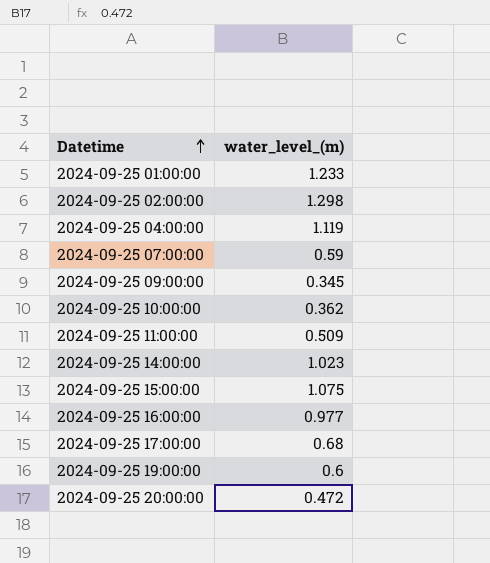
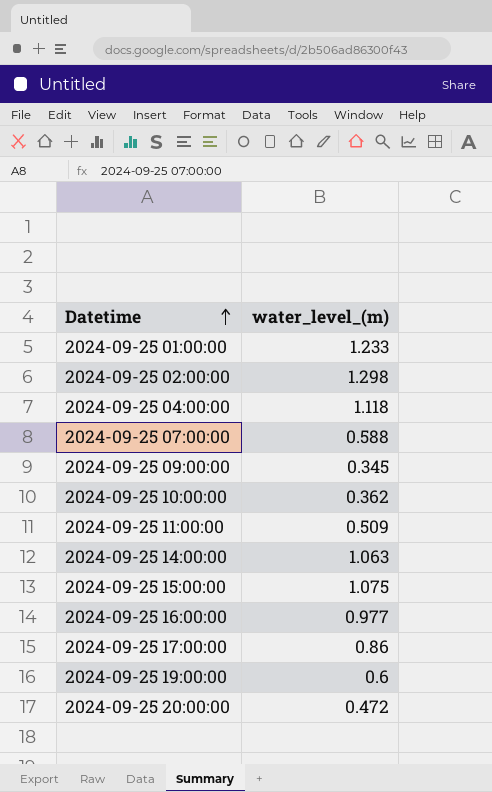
2024-09-25 04:00:00 | water_level_(m): 1.119 -> 1.118
2024-09-25 07:00:00 | water_level_(m): 0.59 -> 0.588
2024-09-25 14:00:00 | water_level_(m): 1.023 -> 1.063
2024-09-25 17:00:00 | water_level_(m): 0.68 -> 0.86

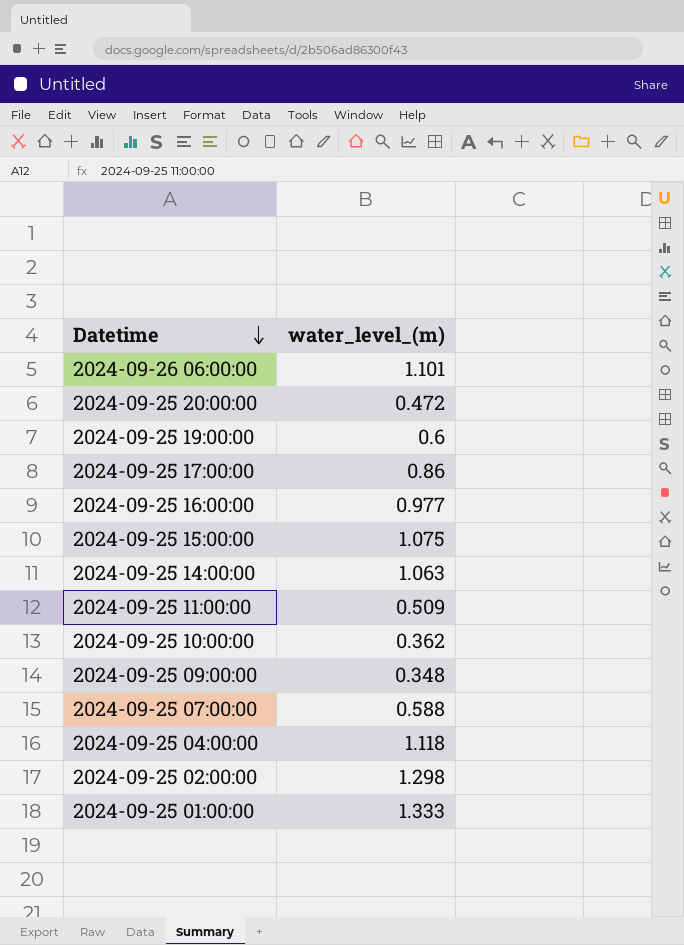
row order: Datetime ascending -> Datetime descending
row 2024-09-26 06:00:00: none -> 1.101
2024-09-25 09:00:00 | water_level_(m): 0.345 -> 0.348
2024-09-25 01:00:00 | water_level_(m): 1.233 -> 1.333

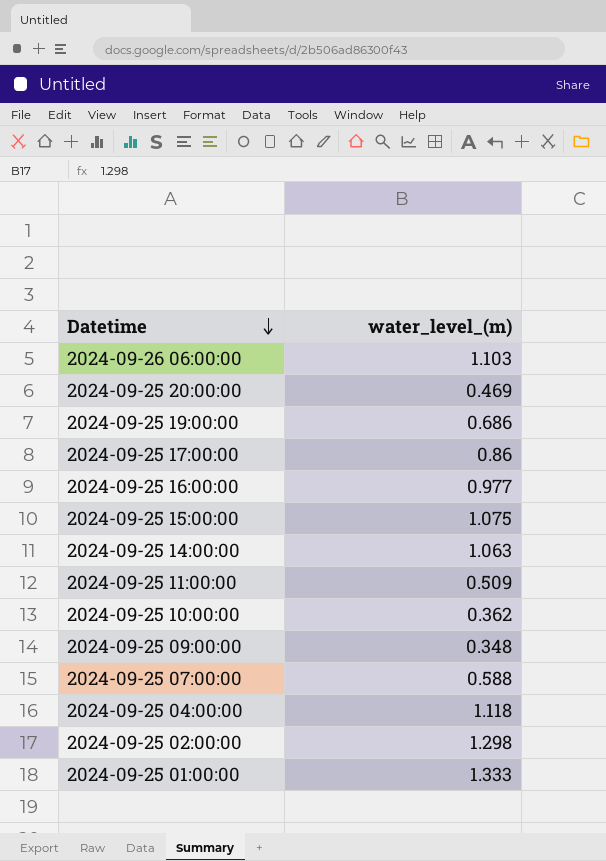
2024-09-26 06:00:00 | water_level_(m): 1.101 -> 1.103
2024-09-25 20:00:00 | water_level_(m): 0.472 -> 0.469
2024-09-25 19:00:00 | water_level_(m): 0.6 -> 0.686

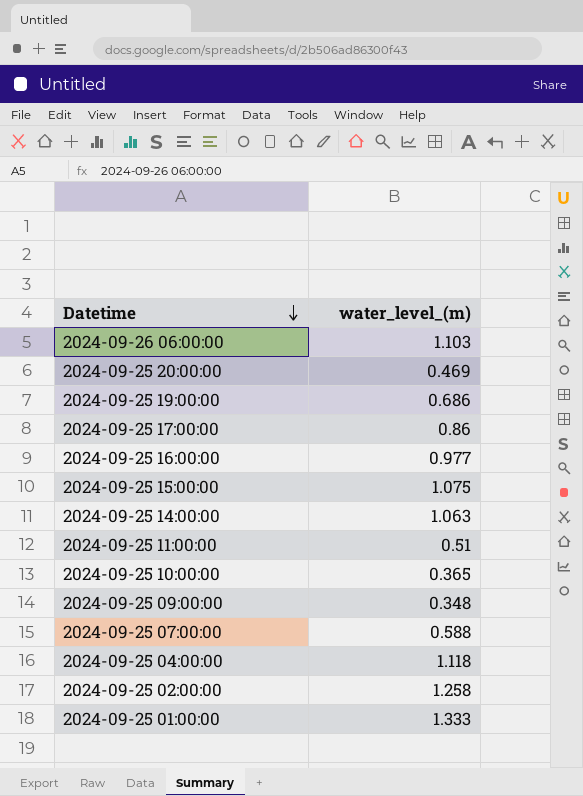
2024-09-25 11:00:00 | water_level_(m): 0.509 -> 0.51
2024-09-25 10:00:00 | water_level_(m): 0.362 -> 0.365
2024-09-25 02:00:00 | water_level_(m): 1.298 -> 1.258

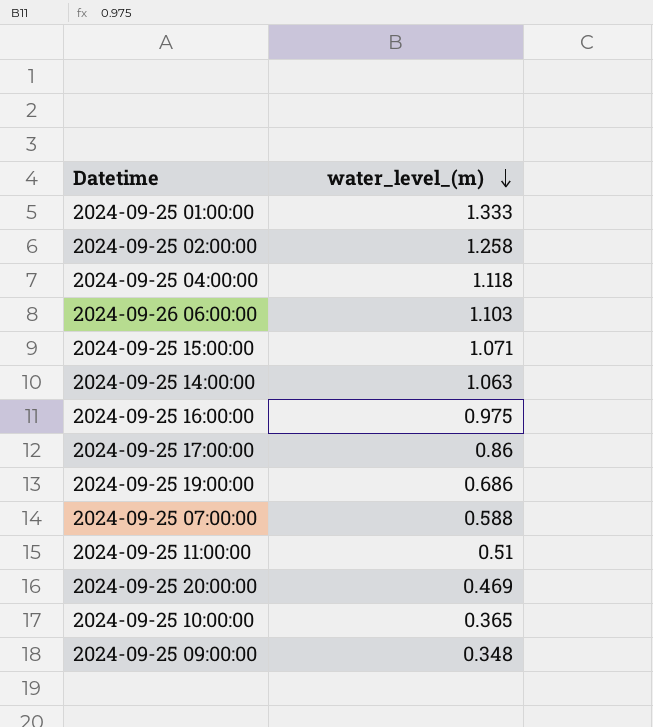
row order: Datetime descending -> water_level_(m) descending
2024-09-25 15:00:00 | water_level_(m): 1.075 -> 1.071
2024-09-25 16:00:00 | water_level_(m): 0.977 -> 0.975

